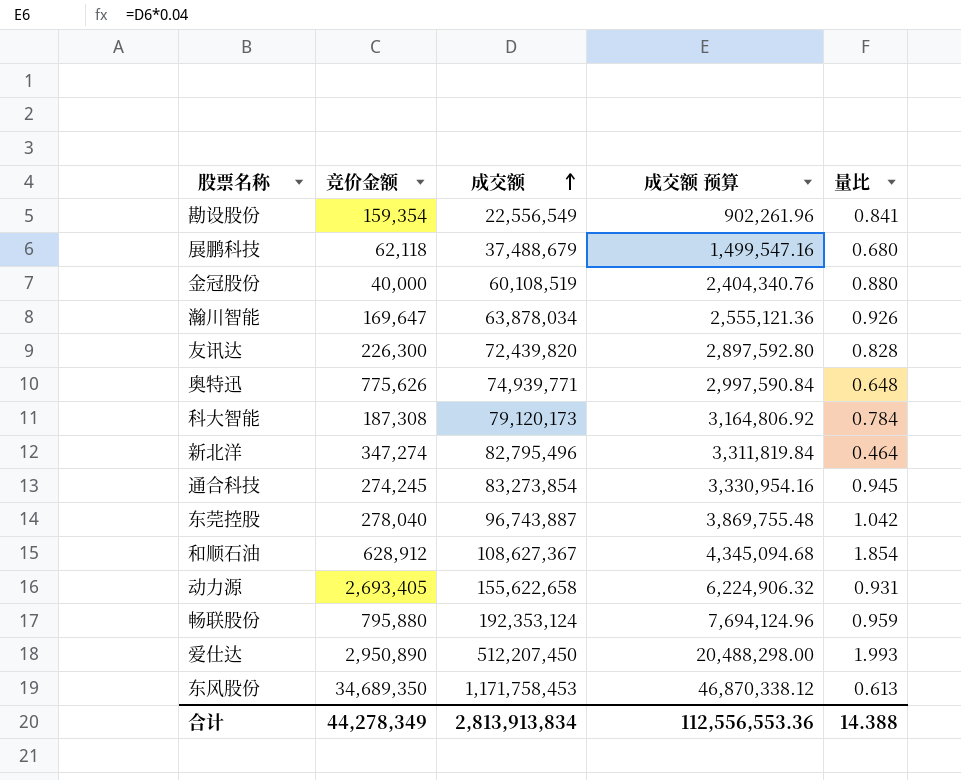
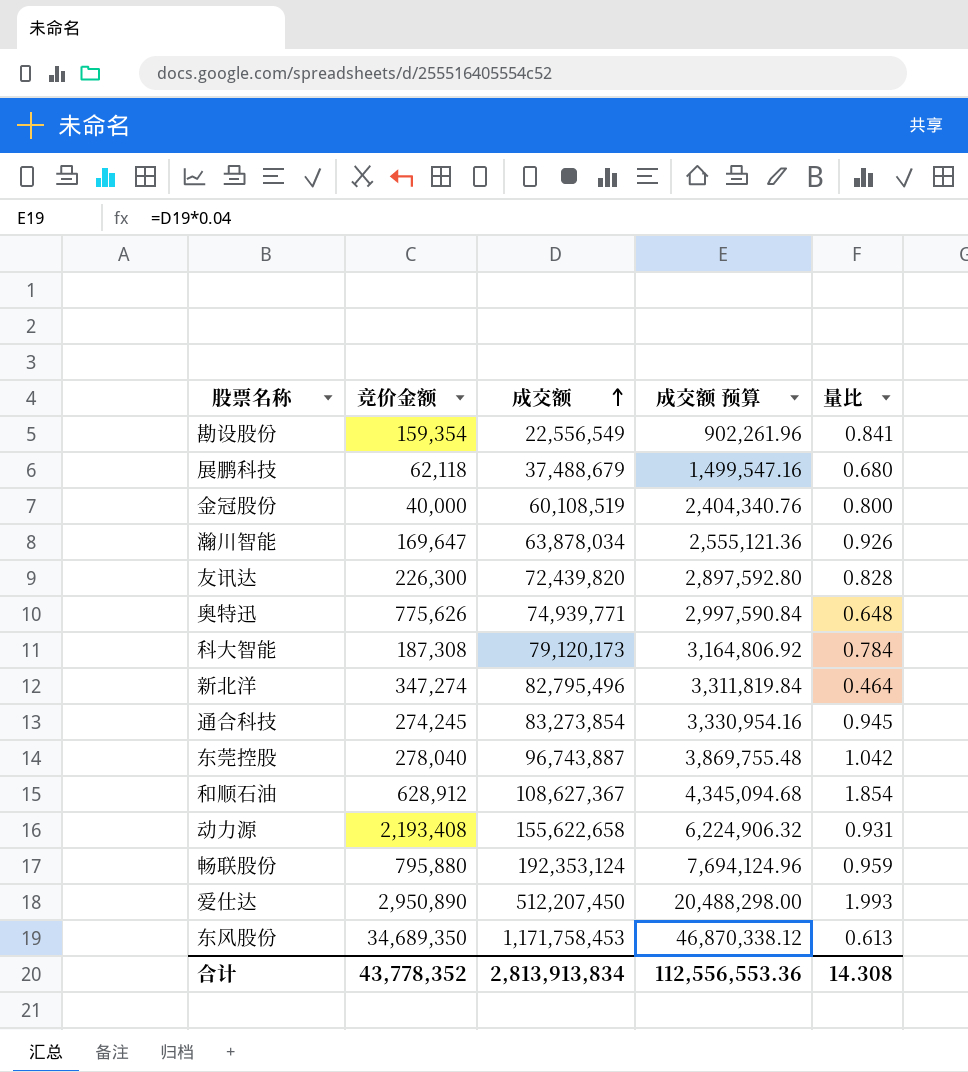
金冠股份 | 量比: 0.880 -> 0.800
动力源 | 竞价金额: 2,693,405 -> 2,193,408
合计 | 竞价金额: 44,278,349 -> 43,778,352
合计 | 量比: 14.388 -> 14.308

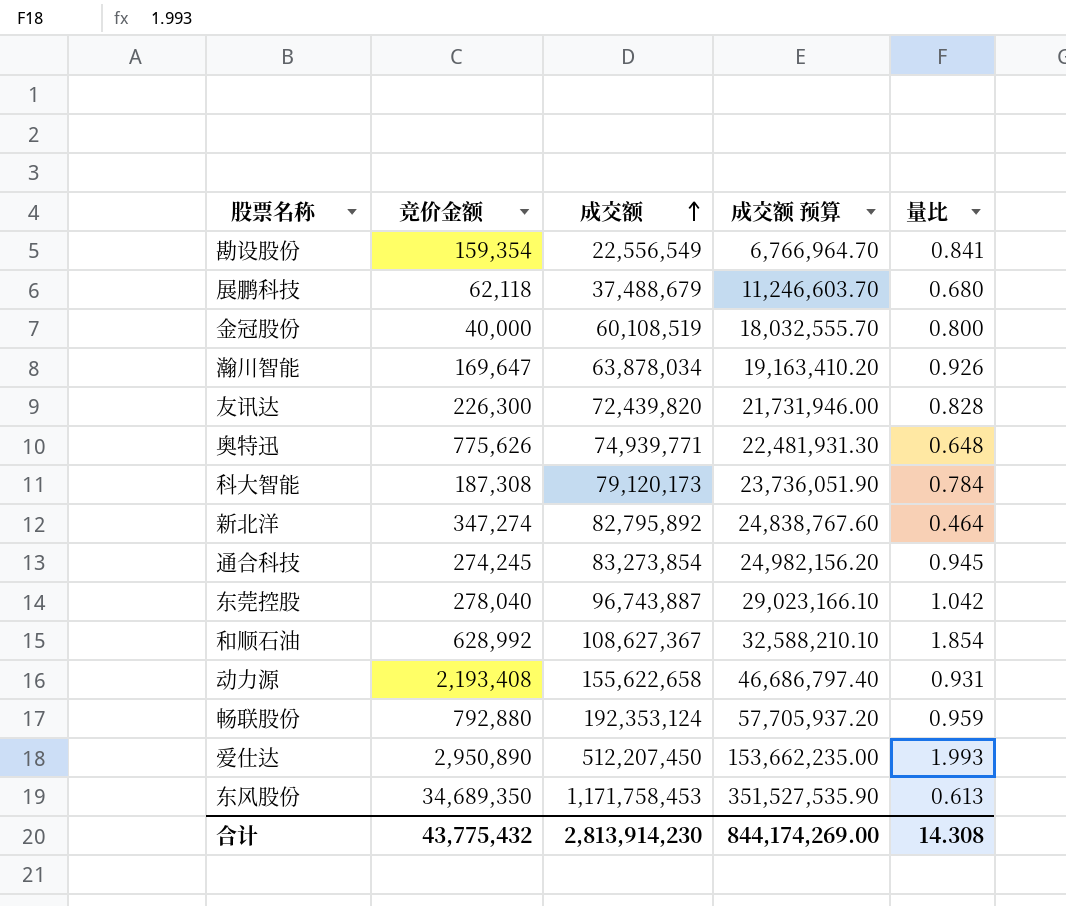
column 成交额 预算 | formula: [成交额] * 0.04 -> [成交额] * 0.3
新北洋 | 成交额: 82,795,496 -> 82,795,892
和顺石油 | 竞价金额: 628,912 -> 628,992
畅联股份 | 竞价金额: 795,880 -> 792,880
合计 | 竞价金额: 43,778,352 -> 43,775,432
合计 | 成交额: 2,813,913,834 -> 2,813,914,230
合计 | 成交额 预算: 112,556,553.36 -> 844,174,269.00

